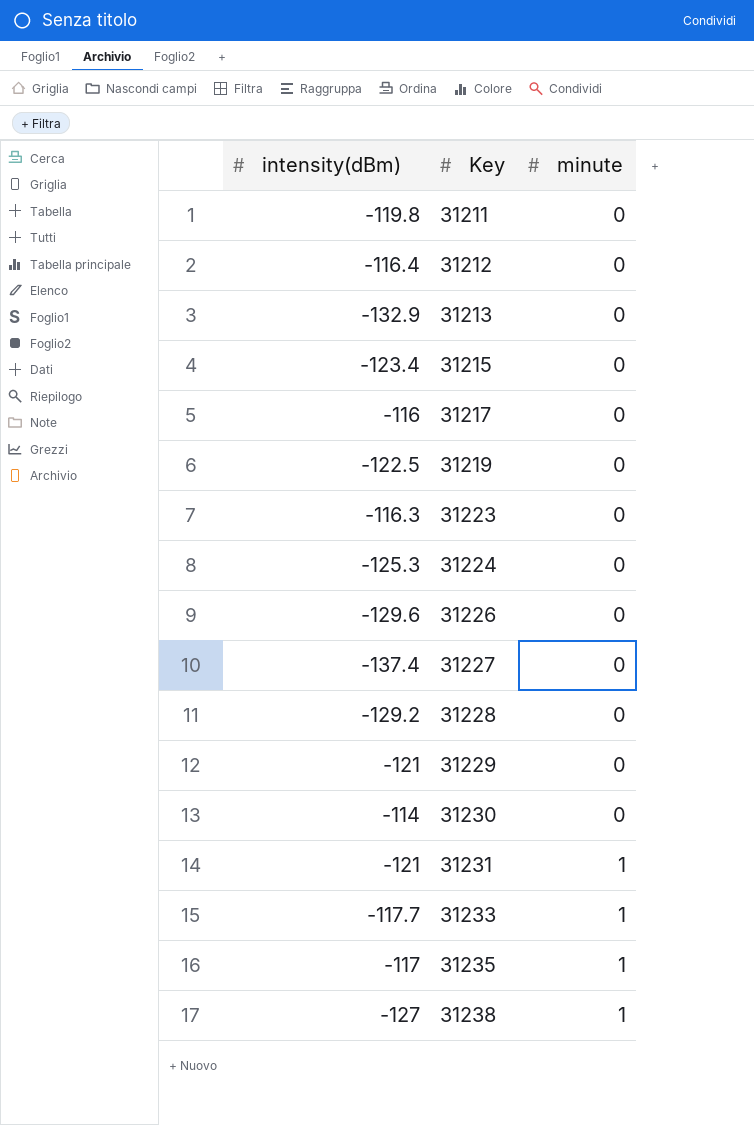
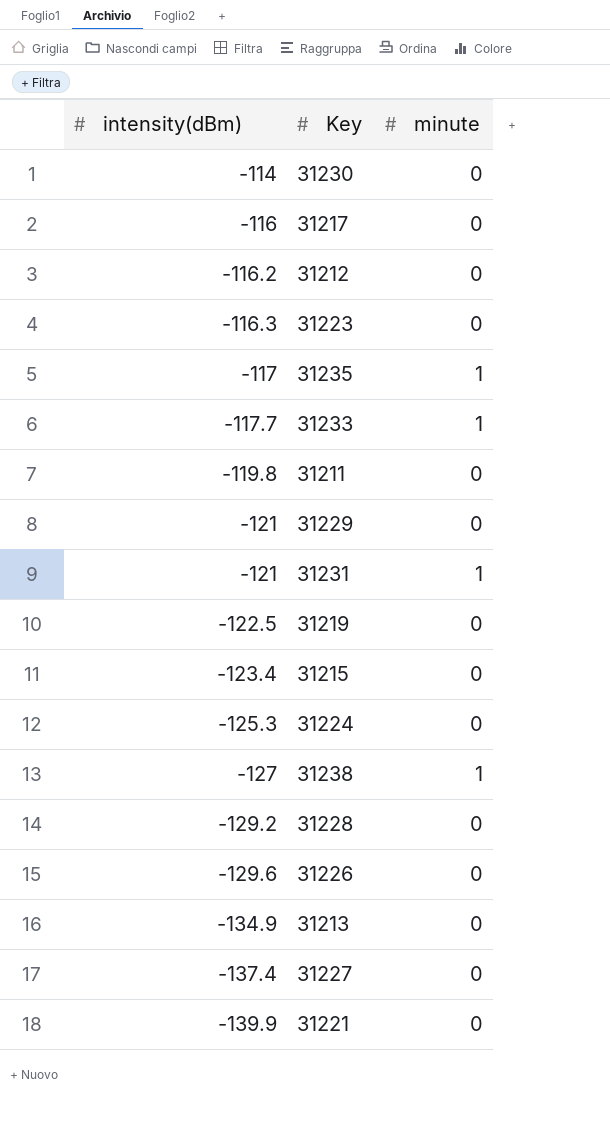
row order: Key ascending -> intensity(dBm) descending
31212 | intensity(dBm): -116.4 -> -116.2
31213 | intensity(dBm): -132.9 -> -134.9
row 31221: none -> -139.9 | 0

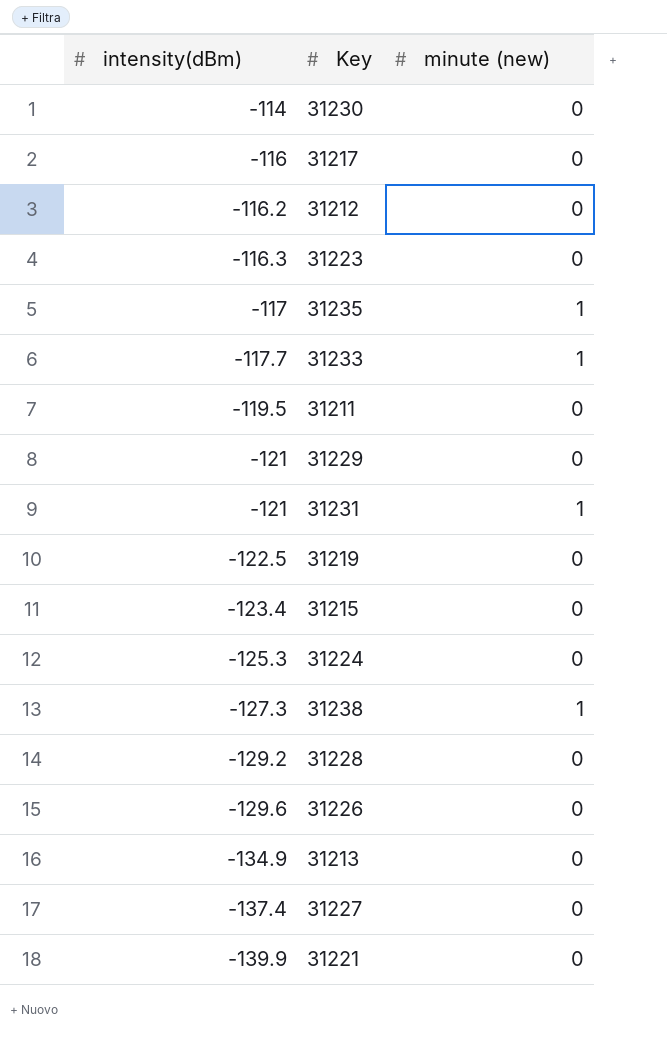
column name: minute -> minute (new)
31211 | intensity(dBm): -119.8 -> -119.5
31238 | intensity(dBm): -127 -> -127.3

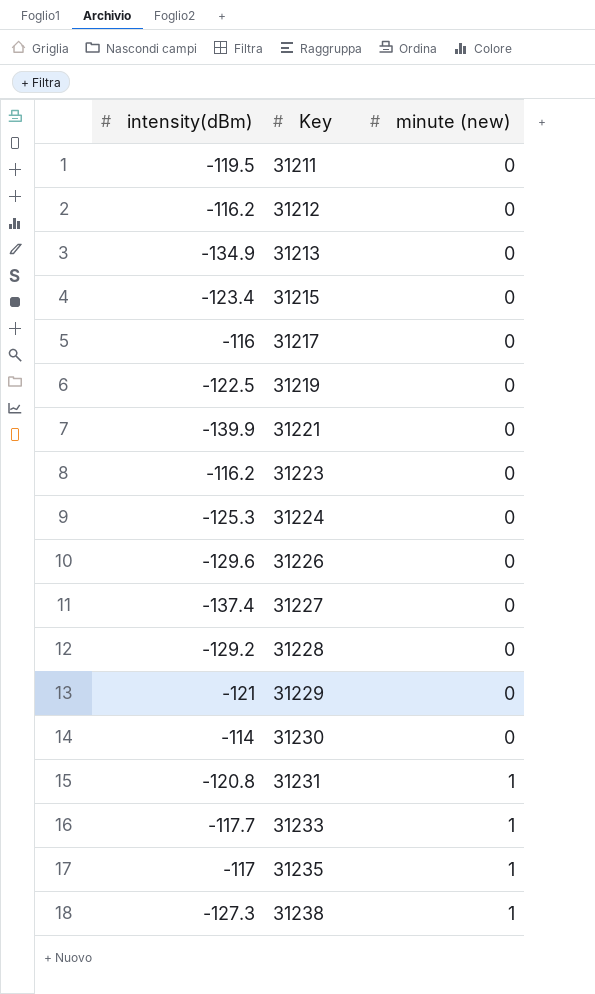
row order: intensity(dBm) descending -> Key ascending
31223 | intensity(dBm): -116.3 -> -116.2
31231 | intensity(dBm): -121 -> -120.8

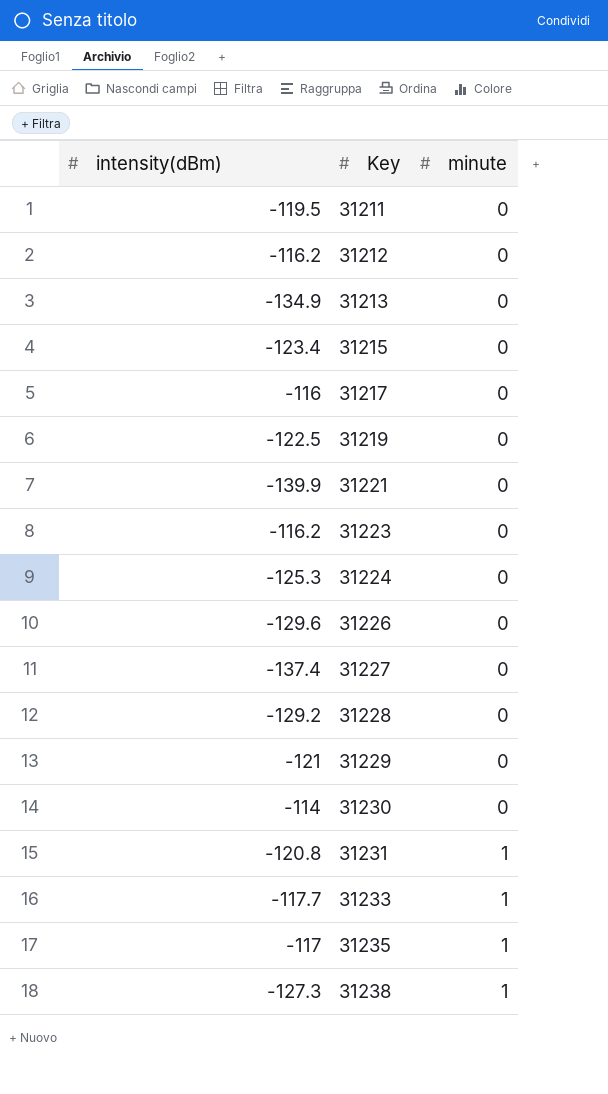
column name: minute (new) -> minute

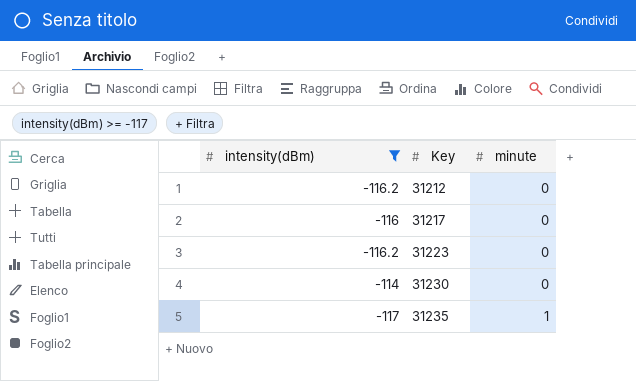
filter: none -> intensity(dBm) >= -117

